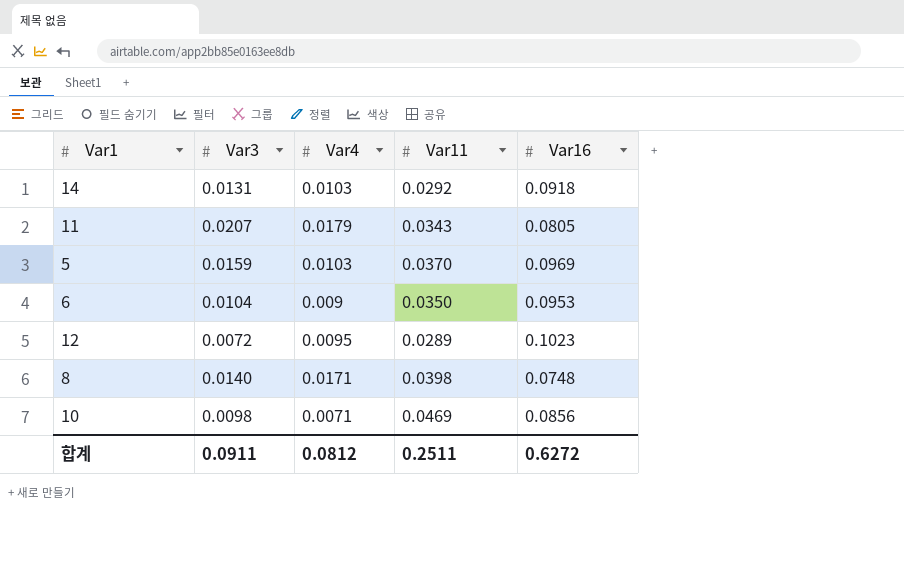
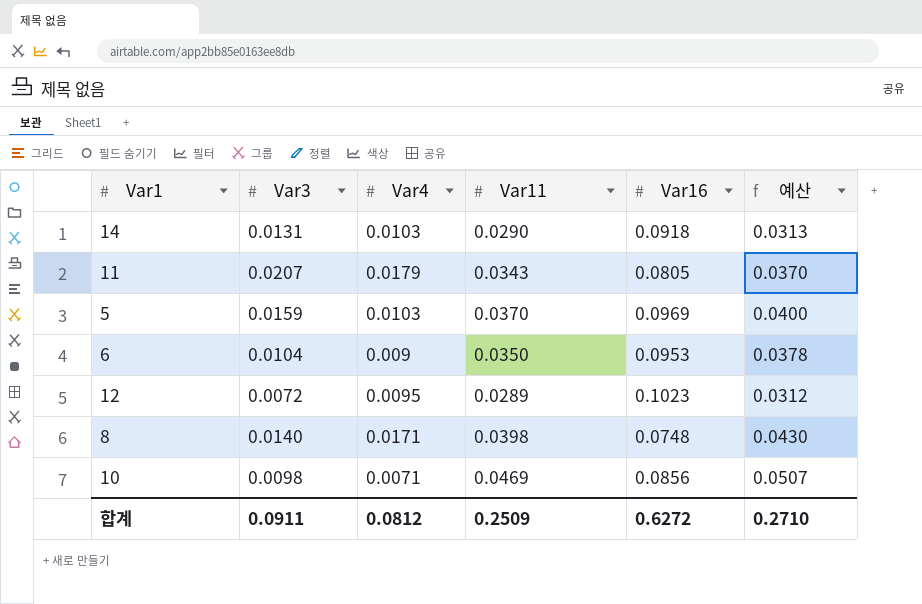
column 예산 | formula: none -> [Var11] * 1.08
14 | Var11: 0.0292 -> 0.0290
합계 | Var11: 0.2511 -> 0.2509

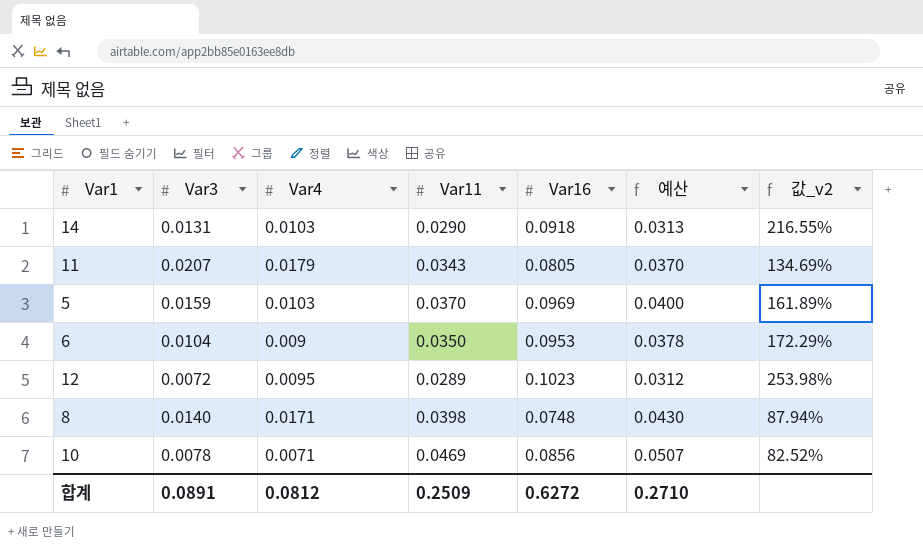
column 값_v2 | formula: none -> ([Var16] - [Var11]) / [Var11]
10 | Var3: 0.0098 -> 0.0078
합계 | Var3: 0.0911 -> 0.0891

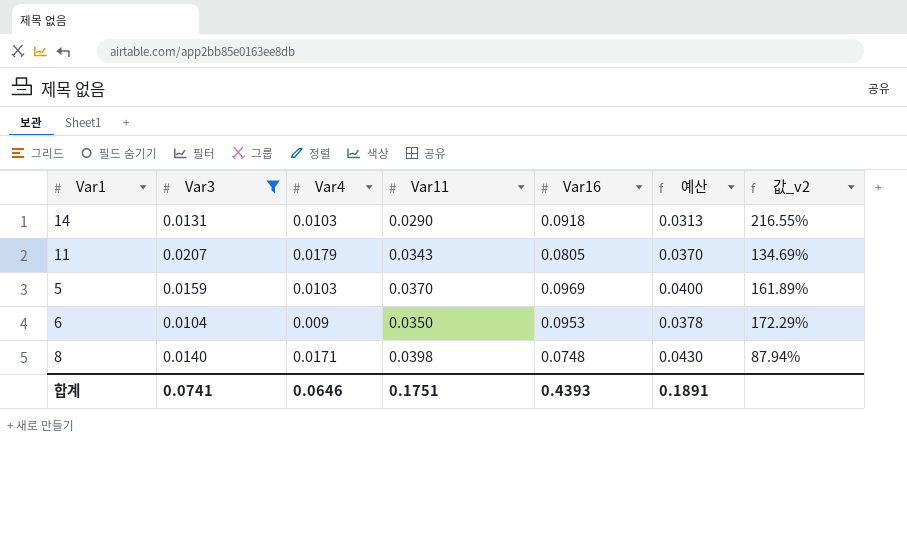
filter: none -> Var3 >= 0.0104
합계 | Var3: 0.0891 -> 0.0741
합계 | Var4: 0.0812 -> 0.0646
합계 | Var11: 0.2509 -> 0.1751
합계 | Var16: 0.6272 -> 0.4393
합계 | 예산: 0.2710 -> 0.1891

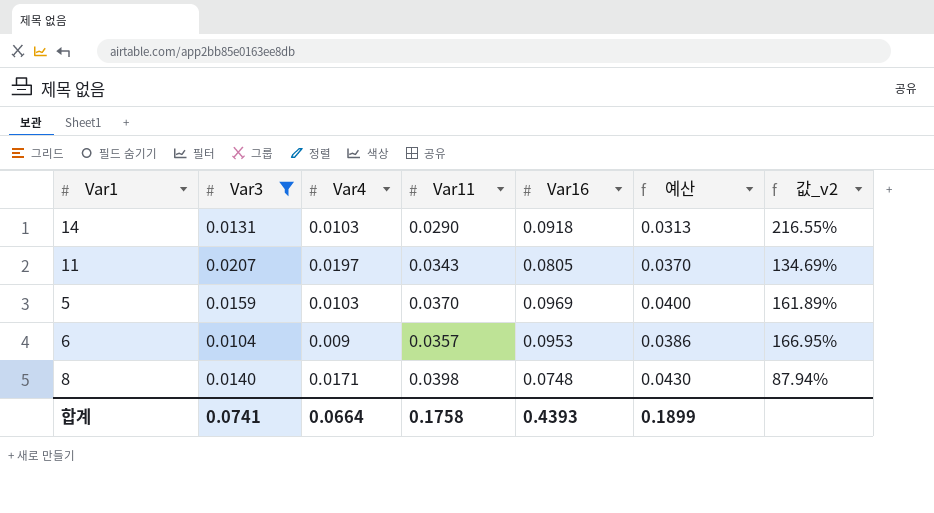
11 | Var4: 0.0179 -> 0.0197
6 | Var11: 0.0350 -> 0.0357
6 | 예산: 0.0378 -> 0.0386
6 | 값_v2: 172.29% -> 166.95%
합계 | Var4: 0.0646 -> 0.0664
합계 | Var11: 0.1751 -> 0.1758
합계 | 예산: 0.1891 -> 0.1899

